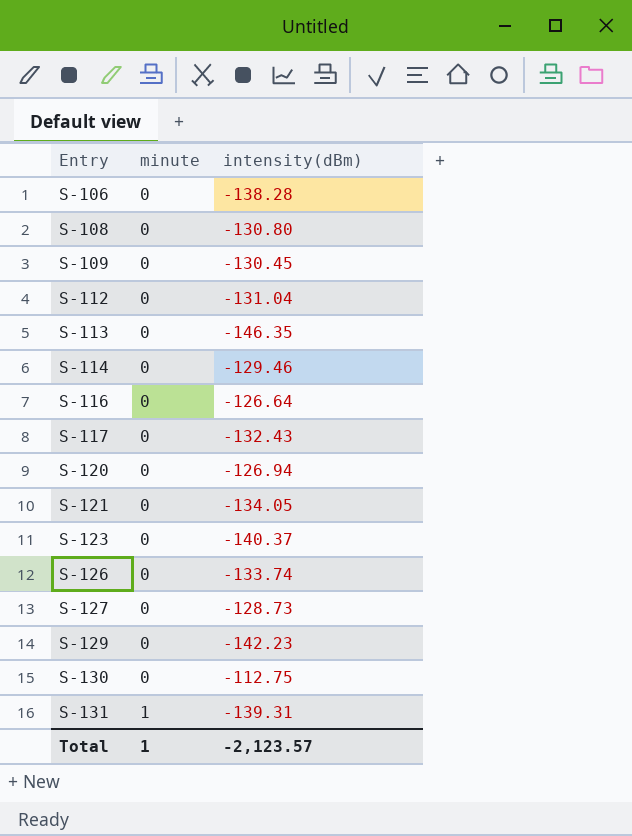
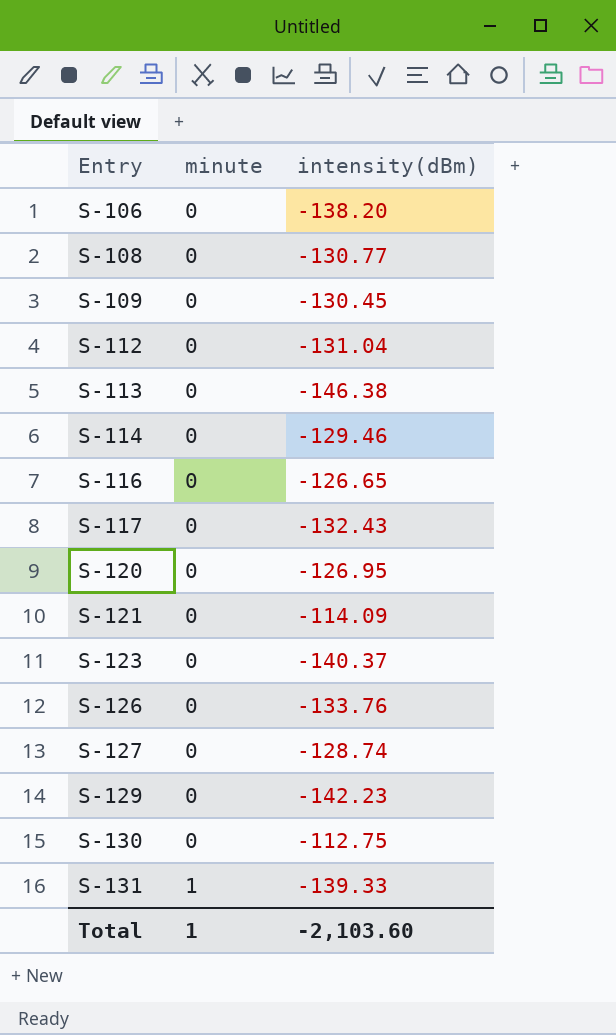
S-106 | intensity(dBm): -138.28 -> -138.20
S-108 | intensity(dBm): -130.80 -> -130.77
S-113 | intensity(dBm): -146.35 -> -146.38
S-116 | intensity(dBm): -126.64 -> -126.65
S-120 | intensity(dBm): -126.94 -> -126.95
S-121 | intensity(dBm): -134.05 -> -114.09
S-126 | intensity(dBm): -133.74 -> -133.76
S-127 | intensity(dBm): -128.73 -> -128.74
S-131 | intensity(dBm): -139.31 -> -139.33
Total | intensity(dBm): -2,123.57 -> -2,103.60

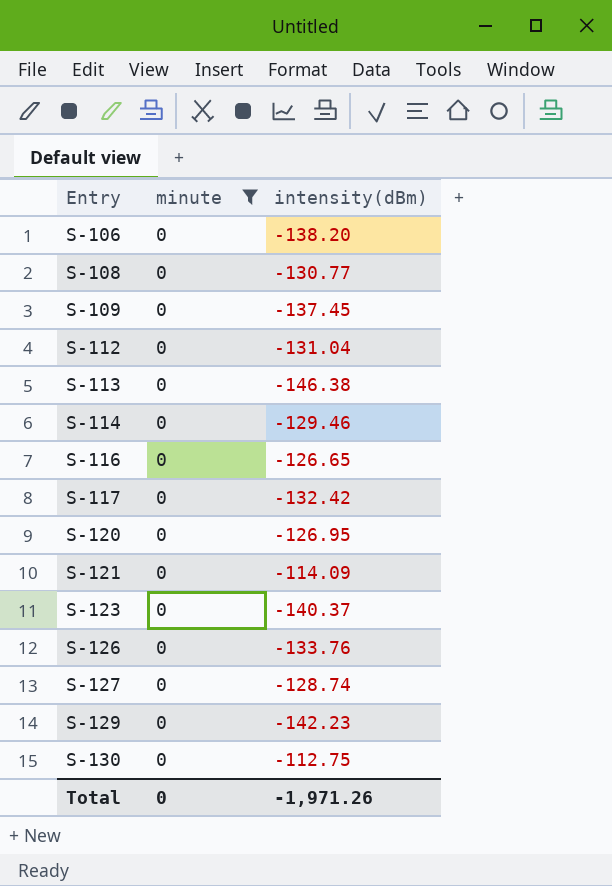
filter: none -> minute = 0
S-109 | intensity(dBm): -130.45 -> -137.45
S-117 | intensity(dBm): -132.43 -> -132.42
Total | minute: 1 -> 0
Total | intensity(dBm): -2,103.60 -> -1,971.26

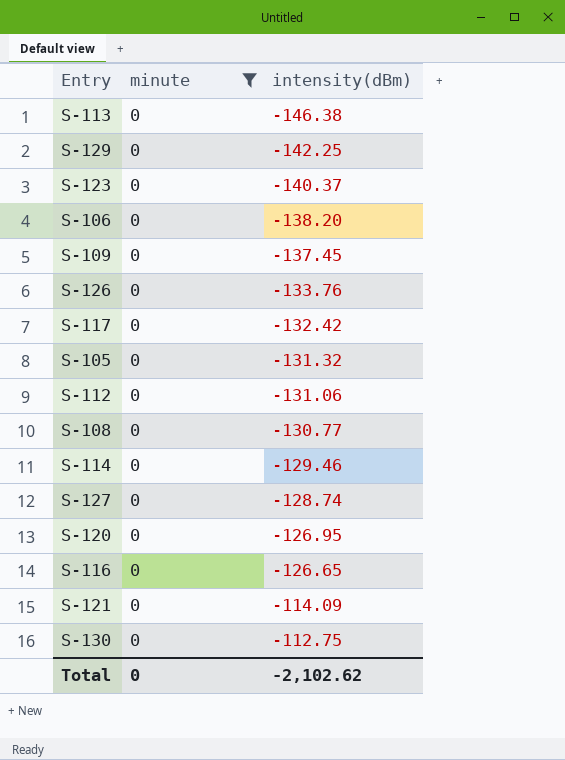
row order: Entry ascending -> intensity(dBm) ascending
S-129 | intensity(dBm): -142.23 -> -142.25
row S-105: none -> 0 | -131.32
S-112 | intensity(dBm): -131.04 -> -131.06
Total | intensity(dBm): -1,971.26 -> -2,102.62

